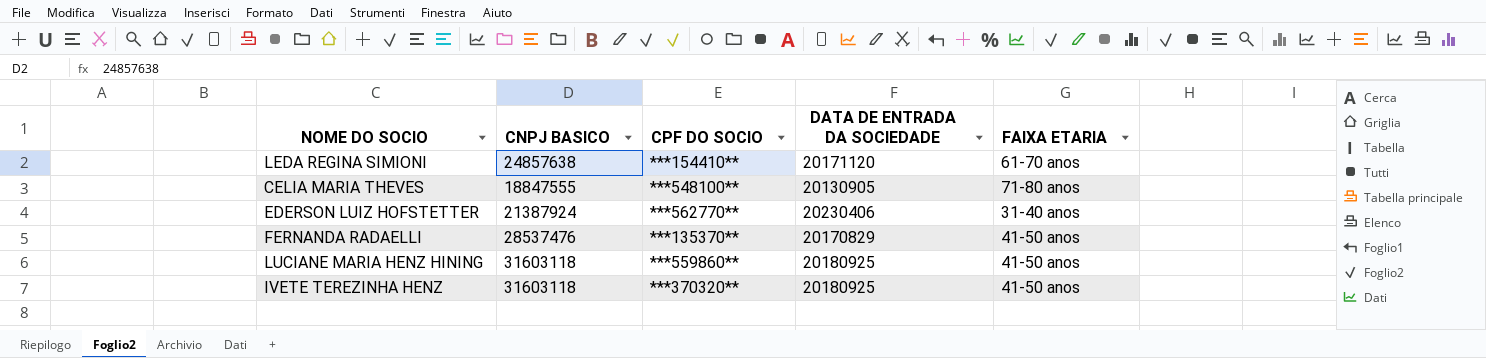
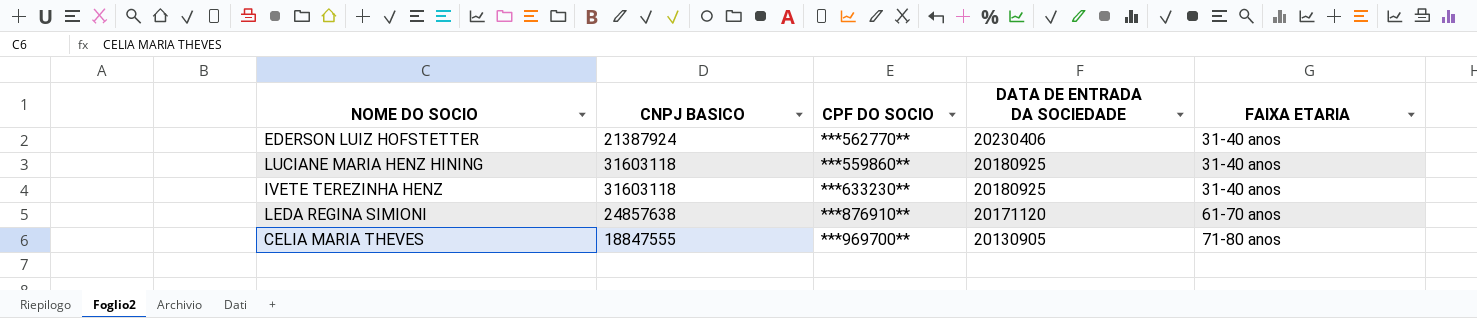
row order: none -> DATA DE ENTRADA DA SOCIEDADE descending
row FERNANDA RADAELLI: 28537476 | ***135370** | 20170829 | 41-50 anos -> none
LUCIANE MARIA HENZ HINING | FAIXA ETARIA: 41-50 anos -> 31-40 anos
IVETE TEREZINHA HENZ | CPF DO SOCIO: ***370320** -> ***633230**
IVETE TEREZINHA HENZ | FAIXA ETARIA: 41-50 anos -> 31-40 anos
LEDA REGINA SIMIONI | CPF DO SOCIO: ***154410** -> ***876910**
CELIA MARIA THEVES | CPF DO SOCIO: ***548100** -> ***969700**

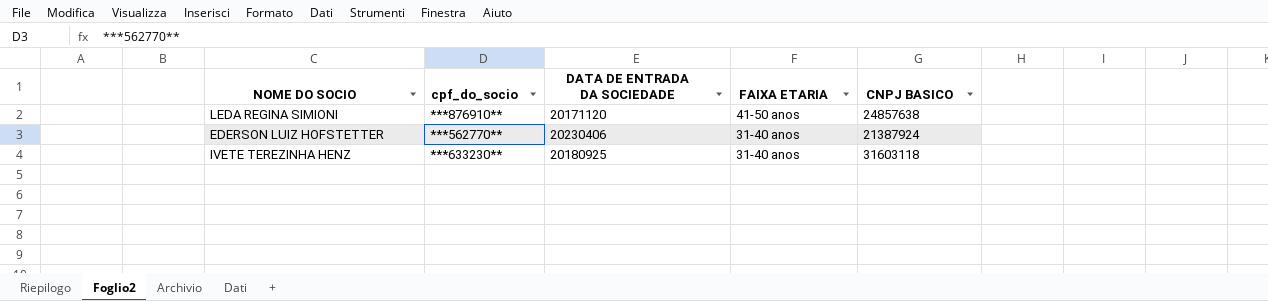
row order: DATA DE ENTRADA DA SOCIEDADE descending -> FAIXA ETARIA descending
column name: CPF DO SOCIO -> cpf_do_socio
column CNPJ BASICO | position: 2 -> 5
row LUCIANE MARIA HENZ HINING: 31603118 | ***559860** | 20180925 | 31-40 anos -> none
row CELIA MARIA THEVES: 18847555 | ***969700** | 20130905 | 71-80 anos -> none
LEDA REGINA SIMIONI | FAIXA ETARIA: 61-70 anos -> 41-50 anos

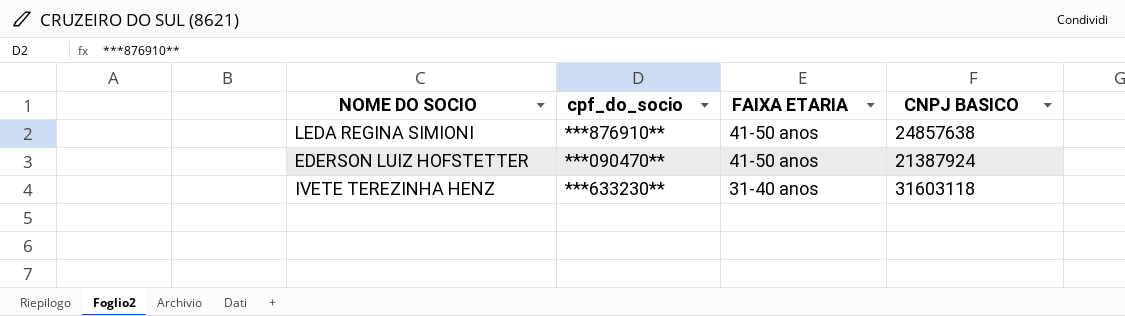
column DATA DE ENTRADA DA SOCIEDADE | position: 3 -> none
EDERSON LUIZ HOFSTETTER | cpf_do_socio: ***562770** -> ***090470**
EDERSON LUIZ HOFSTETTER | FAIXA ETARIA: 31-40 anos -> 41-50 anos

